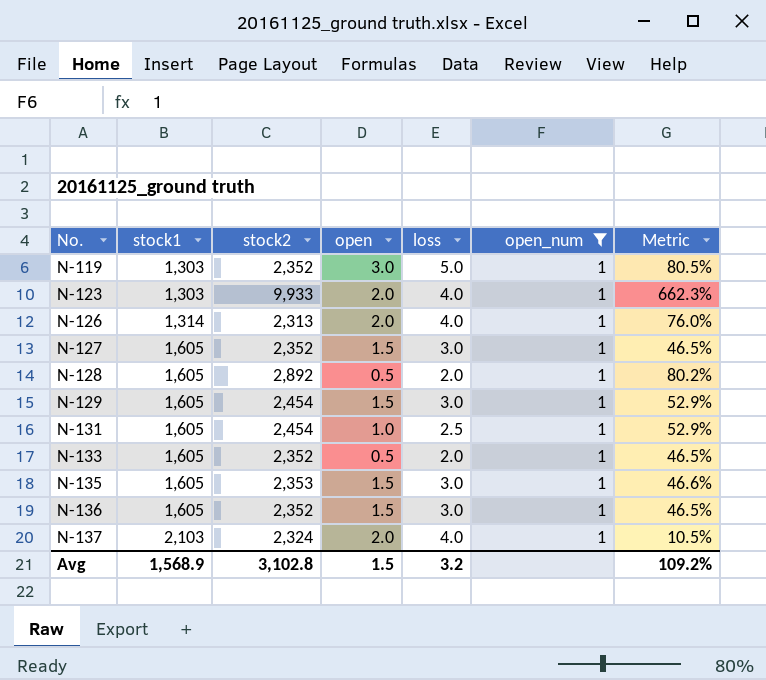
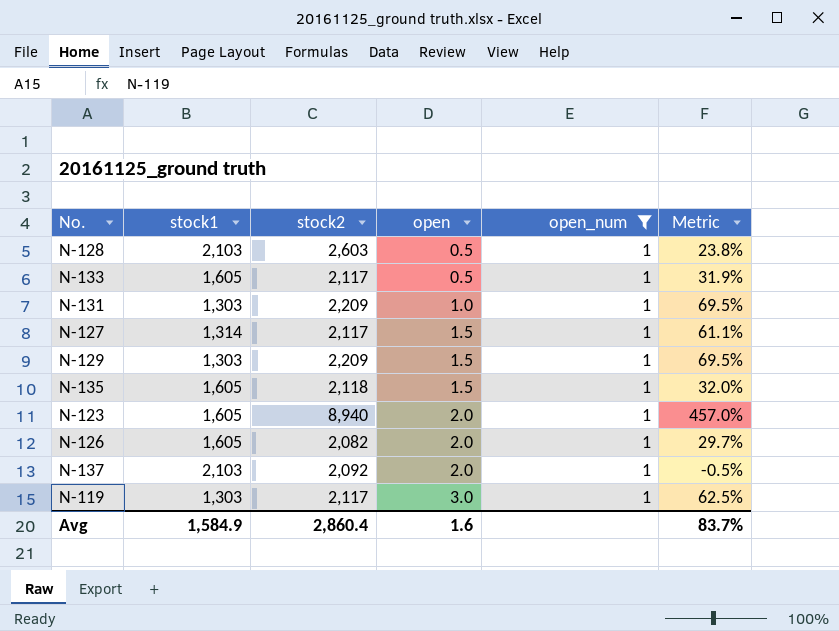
row order: No. ascending -> open ascending
column loss | position: 5 -> none
row N-136: 1,605 | 2,352 | 1.5 | 3.0 | 1 | 46.5% -> none
N-128 | stock1: 1,605 -> 2,103
N-128 | stock2: 2,892 -> 2,603
N-128 | Metric: 80.2% -> 23.8%
N-133 | stock2: 2,352 -> 2,117
N-133 | Metric: 46.5% -> 31.9%
N-131 | stock1: 1,605 -> 1,303
N-131 | stock2: 2,454 -> 2,209
N-131 | Metric: 52.9% -> 69.5%
N-127 | stock1: 1,605 -> 1,314
N-127 | stock2: 2,352 -> 2,117
N-127 | Metric: 46.5% -> 61.1%
N-129 | stock1: 1,605 -> 1,303
N-129 | stock2: 2,454 -> 2,209
N-129 | Metric: 52.9% -> 69.5%
N-135 | stock2: 2,353 -> 2,118
N-135 | Metric: 46.6% -> 32.0%
N-123 | stock1: 1,303 -> 1,605
N-123 | stock2: 9,933 -> 8,940
N-123 | Metric: 662.3% -> 457.0%
N-126 | stock1: 1,314 -> 1,605
N-126 | stock2: 2,313 -> 2,082
N-126 | Metric: 76.0% -> 29.7%
N-137 | stock2: 2,324 -> 2,092
N-137 | Metric: 10.5% -> -0.5%
N-119 | stock2: 2,352 -> 2,117
N-119 | Metric: 80.5% -> 62.5%
Avg | stock1: 1,568.9 -> 1,584.9
Avg | stock2: 3,102.8 -> 2,860.4
Avg | open: 1.5 -> 1.6
Avg | Metric: 109.2% -> 83.7%

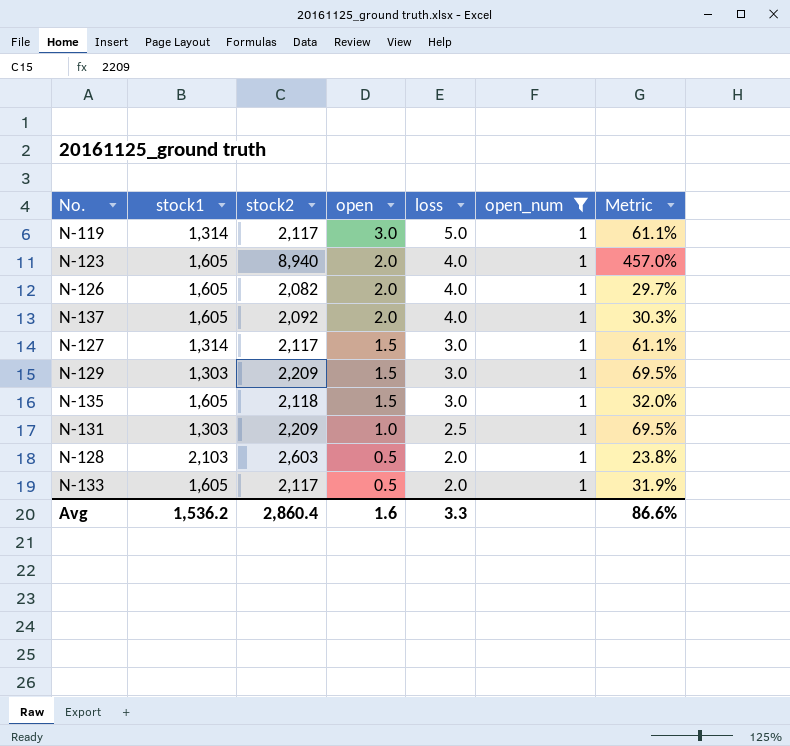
row order: open ascending -> open descending
column loss | position: none -> 5
N-119 | stock1: 1,303 -> 1,314
N-119 | Metric: 62.5% -> 61.1%
N-137 | stock1: 2,103 -> 1,605
N-137 | Metric: -0.5% -> 30.3%
Avg | stock1: 1,584.9 -> 1,536.2
Avg | Metric: 83.7% -> 86.6%

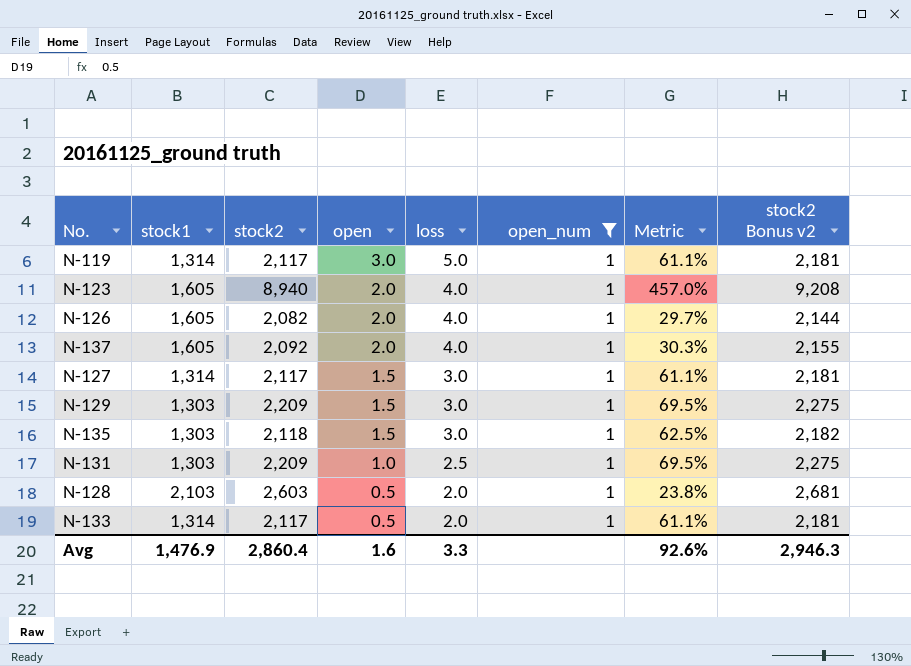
column stock2 Bonus v2 | formula: none -> [stock2] * 1.03
N-135 | stock1: 1,605 -> 1,303
N-135 | Metric: 32.0% -> 62.5%
N-133 | stock1: 1,605 -> 1,314
N-133 | Metric: 31.9% -> 61.1%
Avg | stock1: 1,536.2 -> 1,476.9
Avg | Metric: 86.6% -> 92.6%

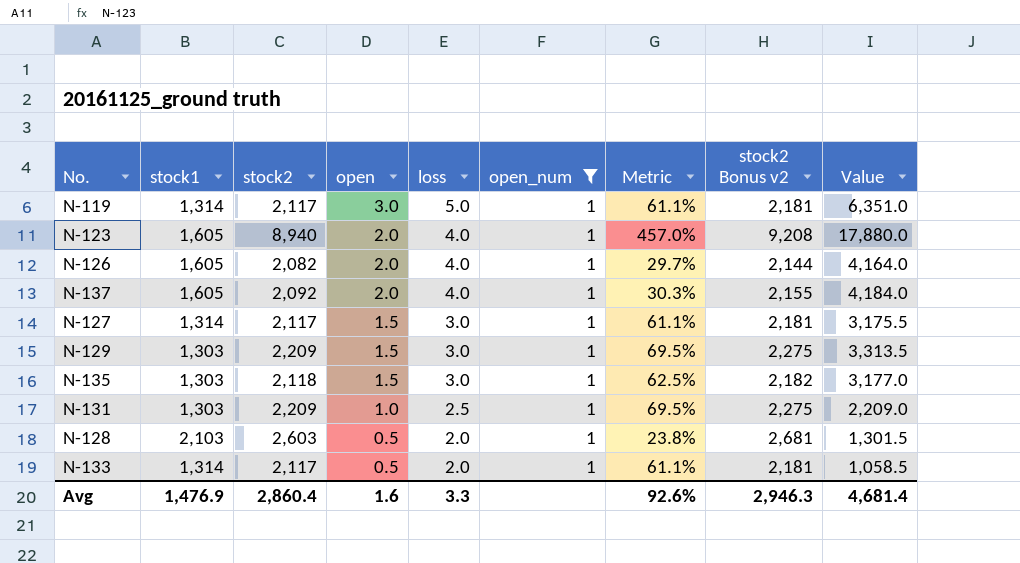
column Value | formula: none -> [stock2] * [open]

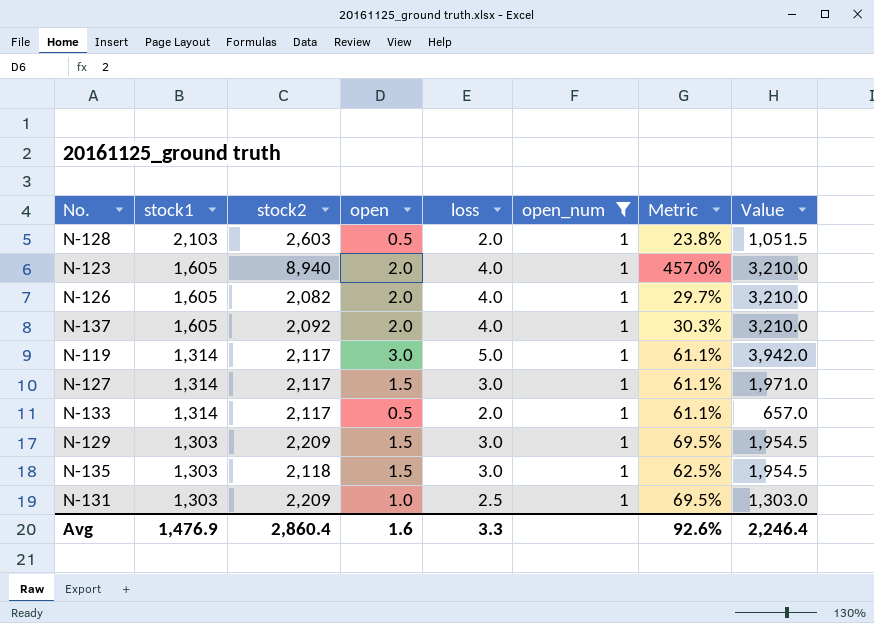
row order: open descending -> stock1 descending
column stock2 Bonus v2 | formula: [stock2] * 1.03 -> none
column Value | formula: [stock2] * [open] -> [stock1] * [open]
Avg | Value: 4,681.4 -> 2,246.4

